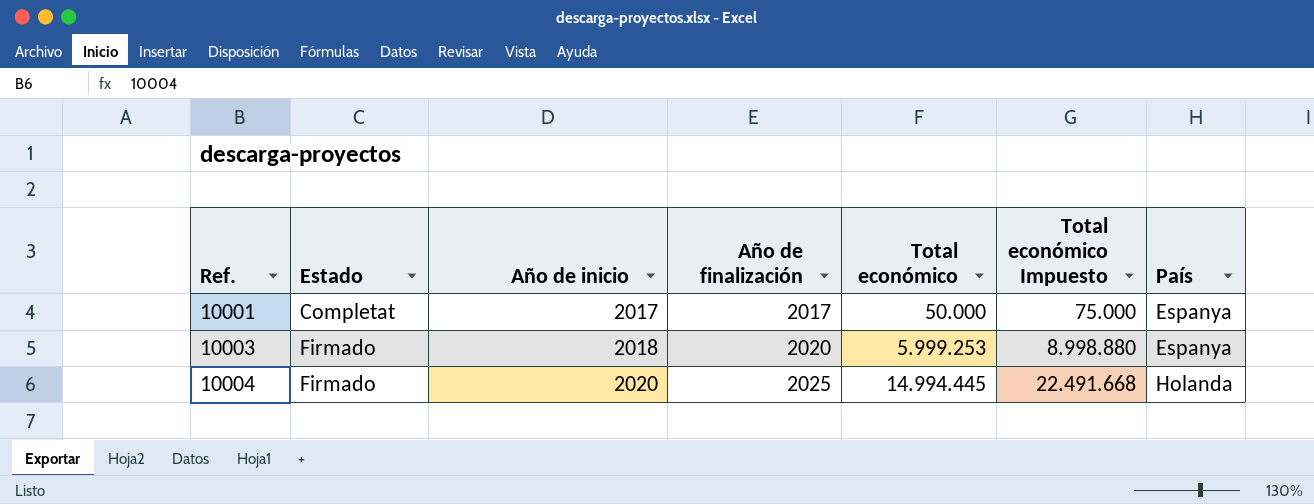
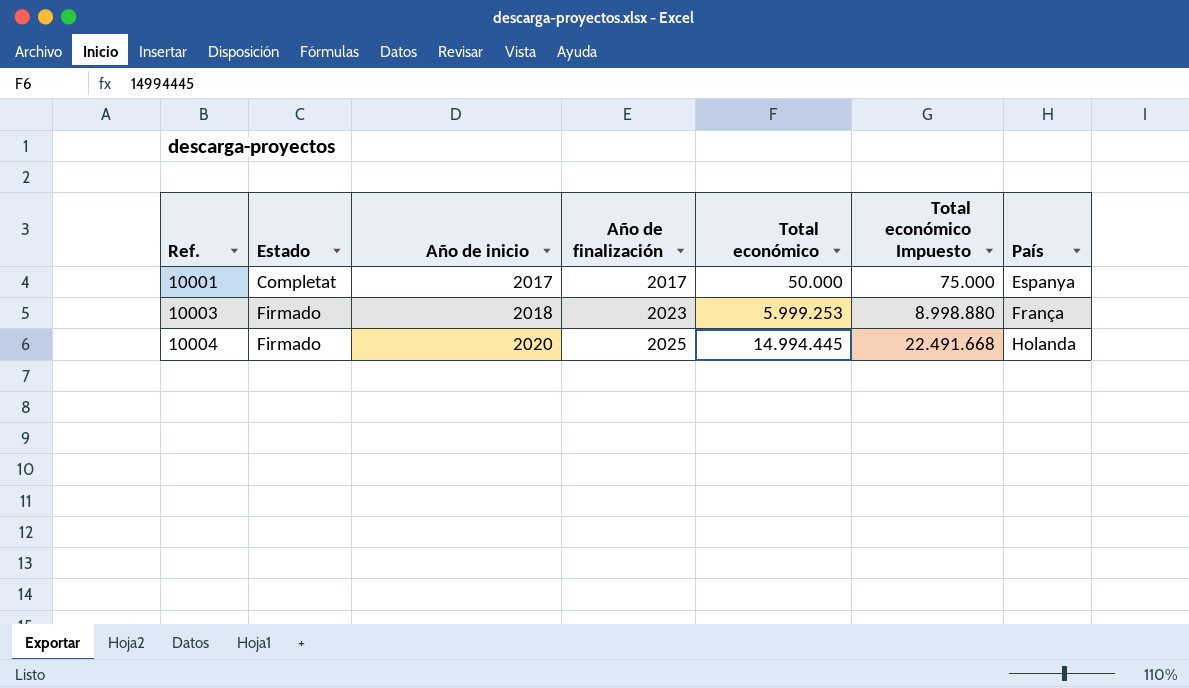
10003 | Año de finalización: 2020 -> 2023
10003 | País: Espanya -> França

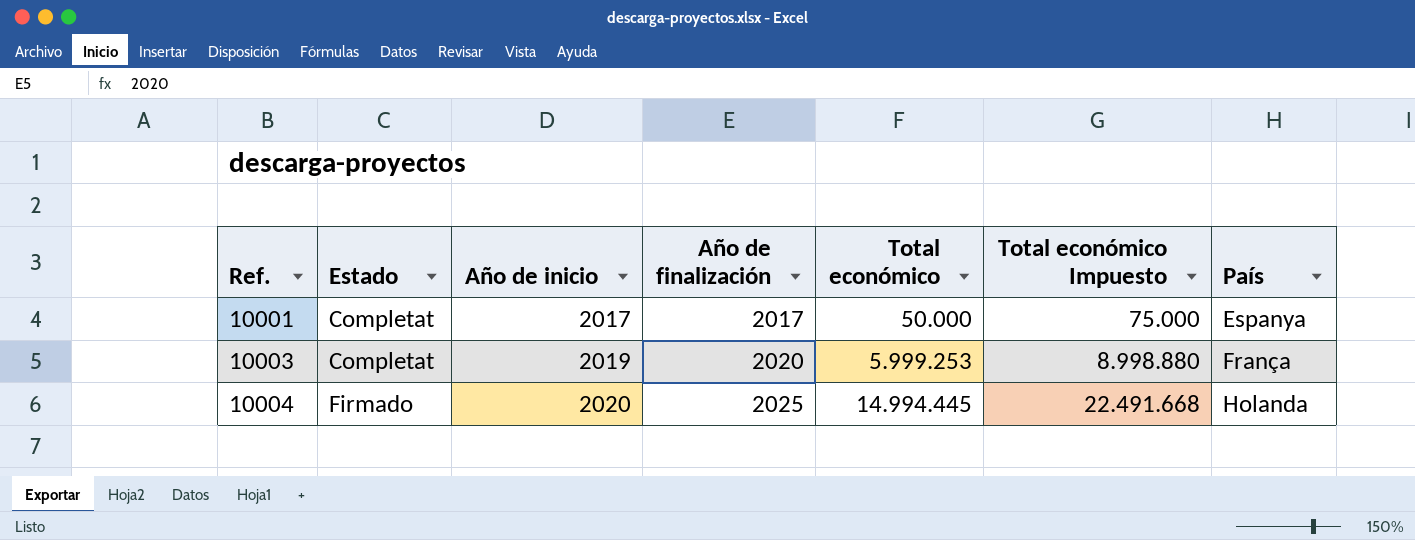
10003 | Estado: Firmado -> Completat
10003 | Año de inicio: 2018 -> 2019
10003 | Año de finalización: 2023 -> 2020

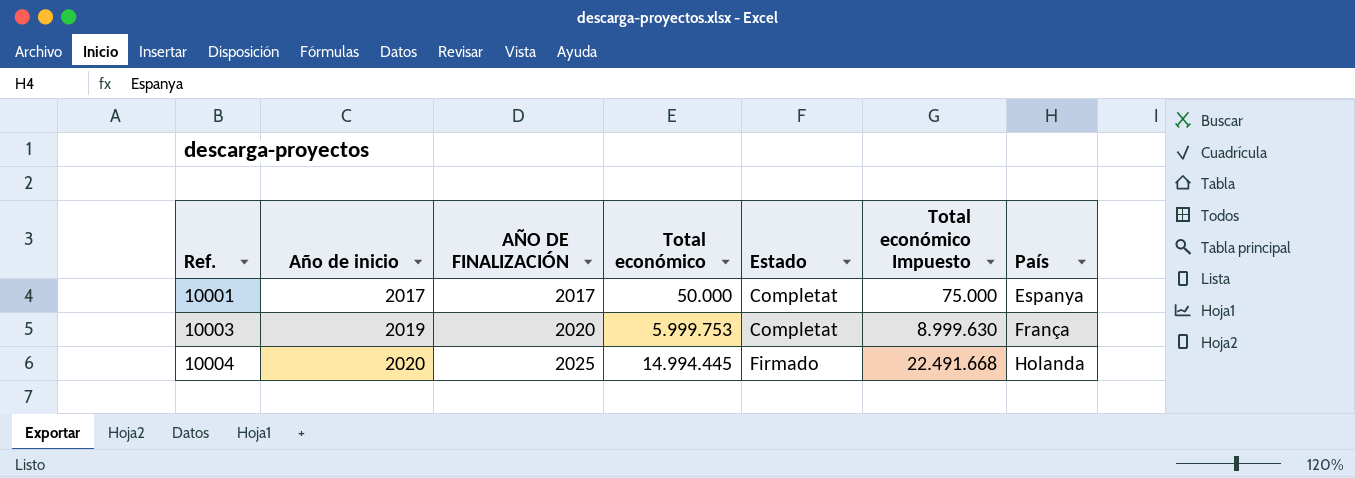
column name: Año de finalización -> AÑO DE FINALIZACIÓN
column Estado | position: 2 -> 5
10003 | Total económico: 5.999.253 -> 5.999.753
10003 | Total económico Impuesto: 8.998.880 -> 8.999.630

